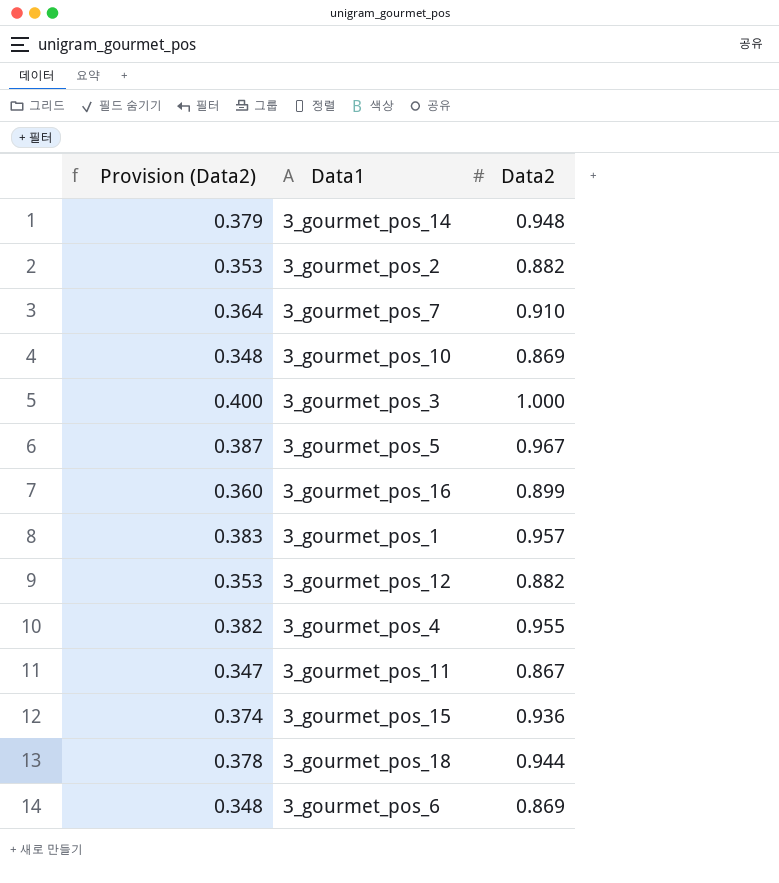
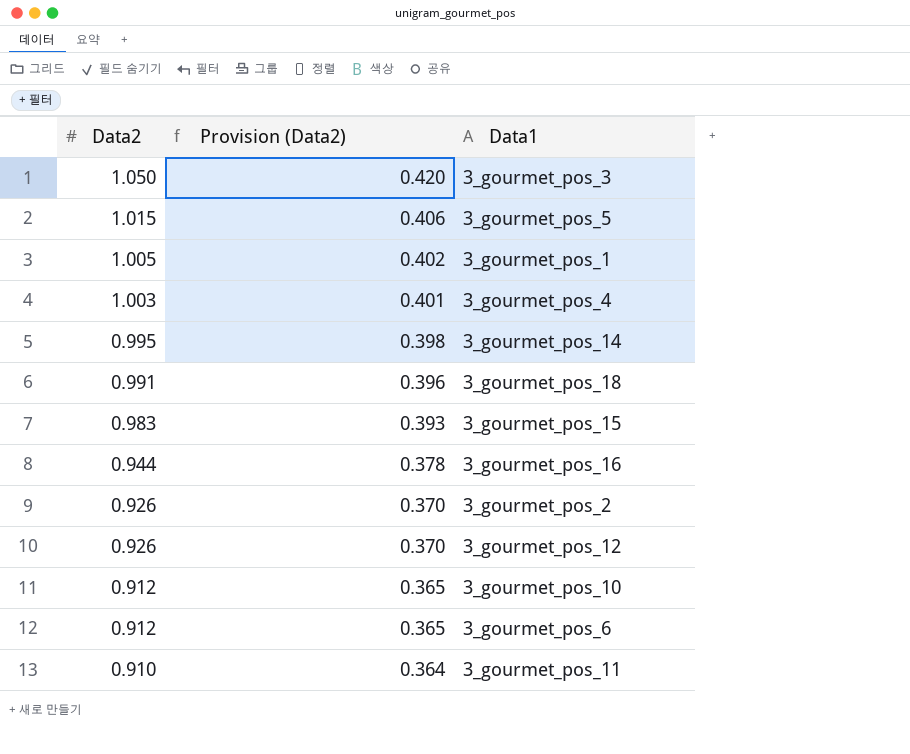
row order: none -> Data2 descending
column Data2 | position: 3 -> 1
row 3_gourmet_pos_7: 0.364 | 0.910 -> none
3_gourmet_pos_3 | Data2: 1.000 -> 1.050
3_gourmet_pos_3 | Provision (Data2): 0.400 -> 0.420
3_gourmet_pos_5 | Data2: 0.967 -> 1.015
3_gourmet_pos_5 | Provision (Data2): 0.387 -> 0.406
3_gourmet_pos_1 | Data2: 0.957 -> 1.005
3_gourmet_pos_1 | Provision (Data2): 0.383 -> 0.402
3_gourmet_pos_4 | Data2: 0.955 -> 1.003
3_gourmet_pos_4 | Provision (Data2): 0.382 -> 0.401
3_gourmet_pos_14 | Data2: 0.948 -> 0.995
3_gourmet_pos_14 | Provision (Data2): 0.379 -> 0.398
3_gourmet_pos_18 | Data2: 0.944 -> 0.991
3_gourmet_pos_18 | Provision (Data2): 0.378 -> 0.396
3_gourmet_pos_15 | Data2: 0.936 -> 0.983
3_gourmet_pos_15 | Provision (Data2): 0.374 -> 0.393
3_gourmet_pos_16 | Data2: 0.899 -> 0.944
3_gourmet_pos_16 | Provision (Data2): 0.360 -> 0.378
3_gourmet_pos_2 | Data2: 0.882 -> 0.926
3_gourmet_pos_2 | Provision (Data2): 0.353 -> 0.370
3_gourmet_pos_12 | Data2: 0.882 -> 0.926
3_gourmet_pos_12 | Provision (Data2): 0.353 -> 0.370
3_gourmet_pos_10 | Data2: 0.869 -> 0.912
3_gourmet_pos_10 | Provision (Data2): 0.348 -> 0.365
3_gourmet_pos_6 | Data2: 0.869 -> 0.912
3_gourmet_pos_6 | Provision (Data2): 0.348 -> 0.365
3_gourmet_pos_11 | Data2: 0.867 -> 0.910
3_gourmet_pos_11 | Provision (Data2): 0.347 -> 0.364

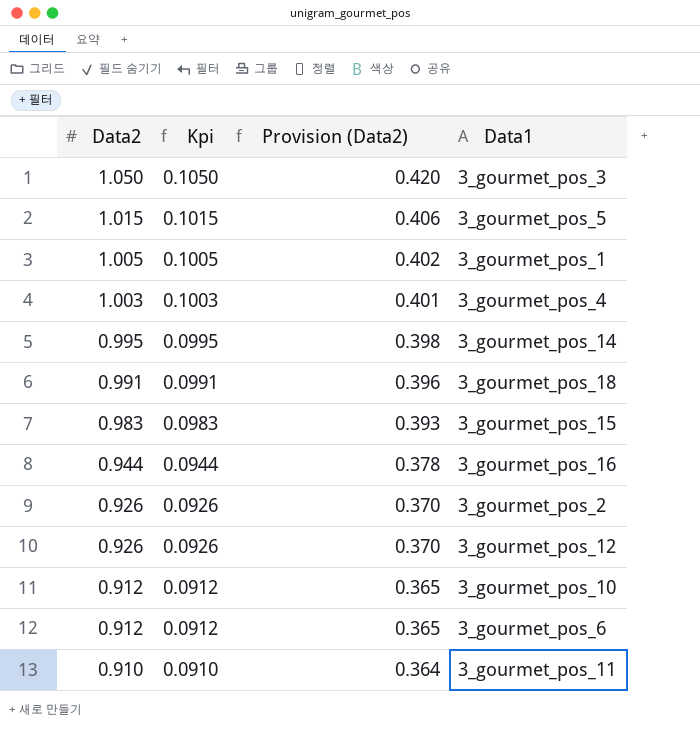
column Kpi | formula: none -> [Data2] * 0.1

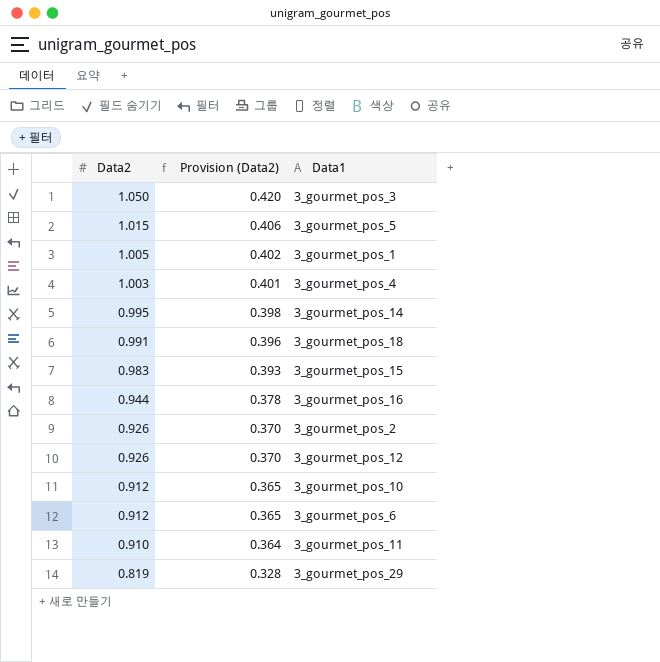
column Kpi | formula: [Data2] * 0.1 -> none
row 3_gourmet_pos_29: none -> 0.819 | 0.328

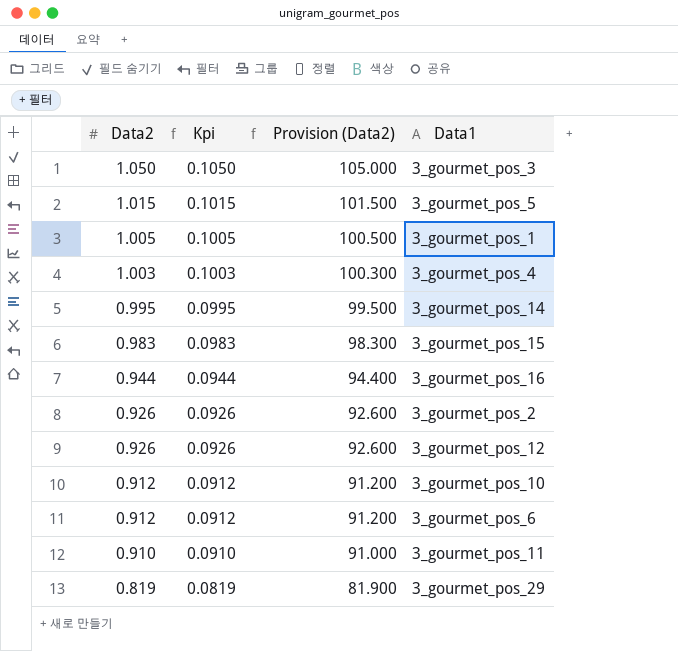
column Kpi | formula: none -> [Data2] * 0.1
column Provision (Data2) | formula: [Data2] * 0.4 -> [Data2] * 100
row 3_gourmet_pos_18: 0.991 | 0.396 -> none

